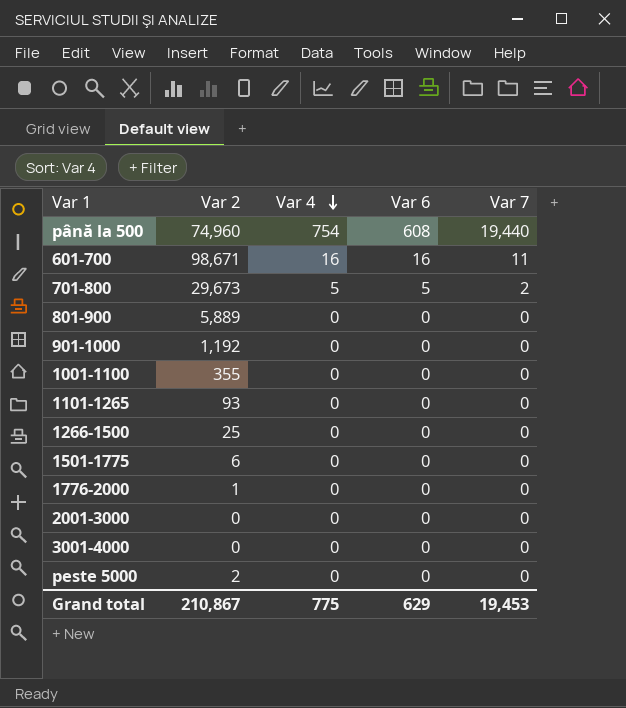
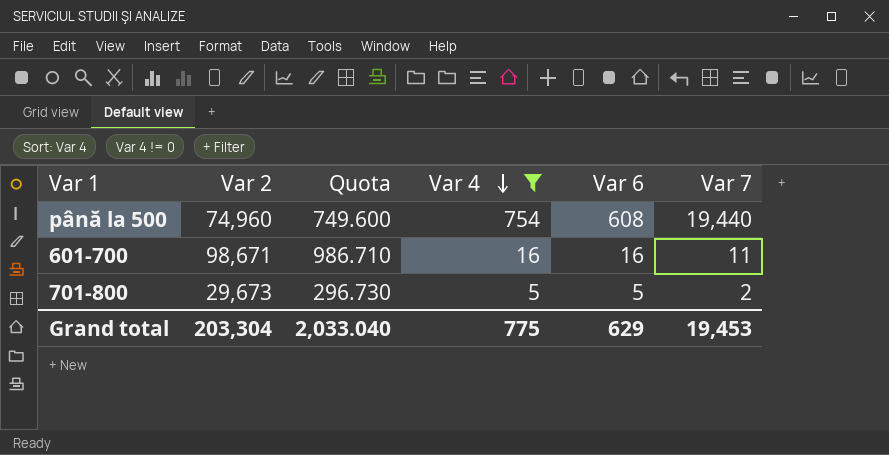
filter: none -> Var 4 != 0
column Quota | formula: none -> [Var 2] * 0.01
Grand total | Var 2: 210,867 -> 203,304

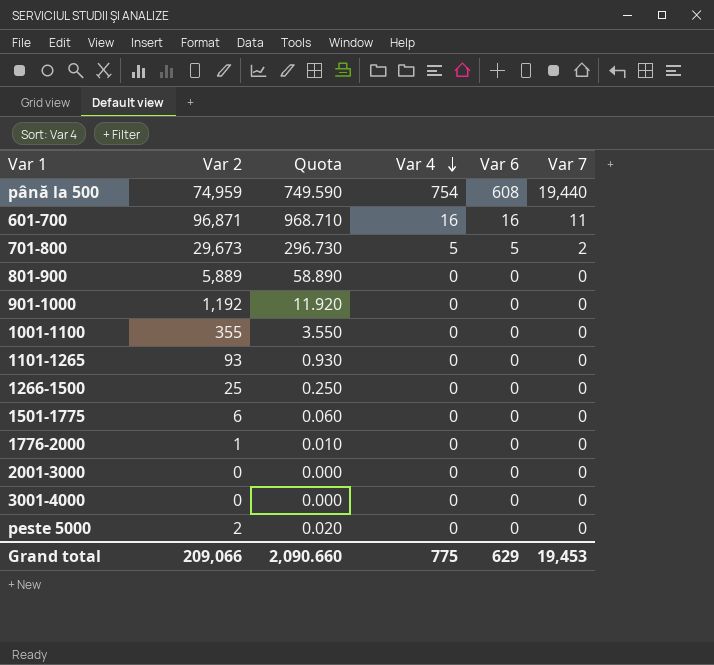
filter: Var 4 != 0 -> none
până la 500 | Var 2: 74,960 -> 74,959
până la 500 | Quota: 749.600 -> 749.590
601-700 | Var 2: 98,671 -> 96,871
601-700 | Quota: 986.710 -> 968.710
Grand total | Var 2: 203,304 -> 209,066
Grand total | Quota: 2,033.040 -> 2,090.660

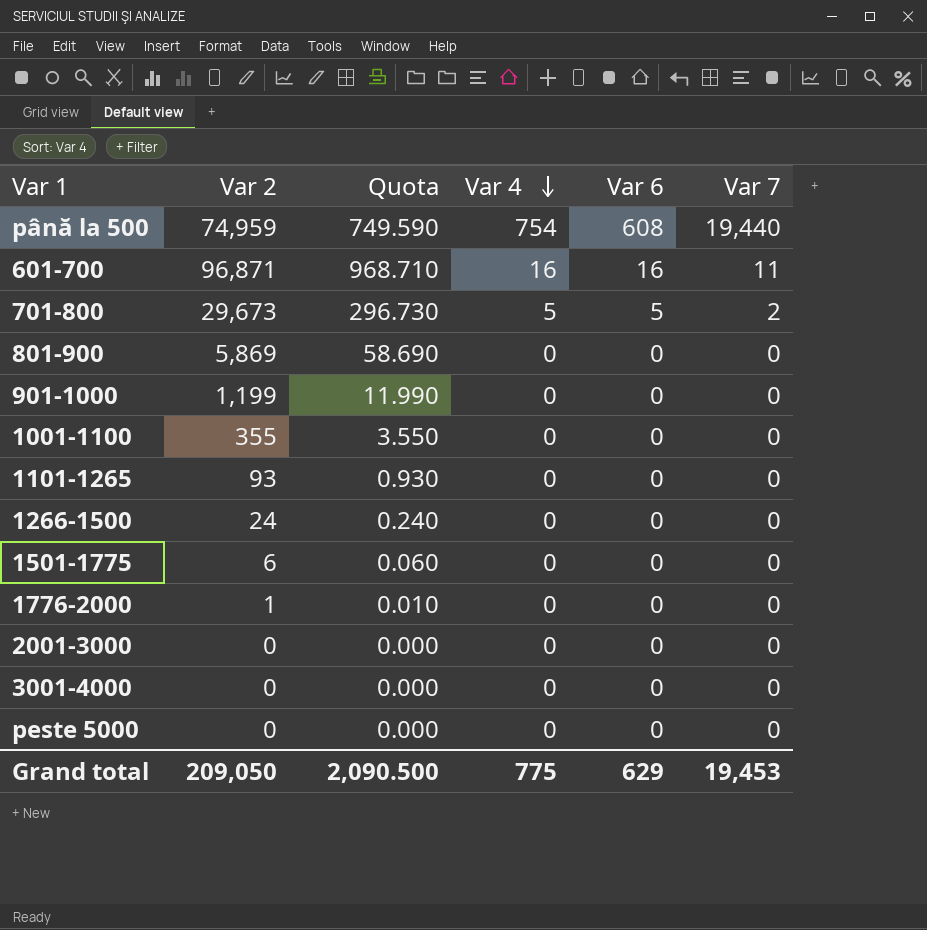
801-900 | Var 2: 5,889 -> 5,869
801-900 | Quota: 58.890 -> 58.690
901-1000 | Var 2: 1,192 -> 1,199
901-1000 | Quota: 11.920 -> 11.990
1266-1500 | Var 2: 25 -> 24
1266-1500 | Quota: 0.250 -> 0.240
peste 5000 | Var 2: 2 -> 0
peste 5000 | Quota: 0.020 -> 0.000
Grand total | Var 2: 209,066 -> 209,050
Grand total | Quota: 2,090.660 -> 2,090.500

